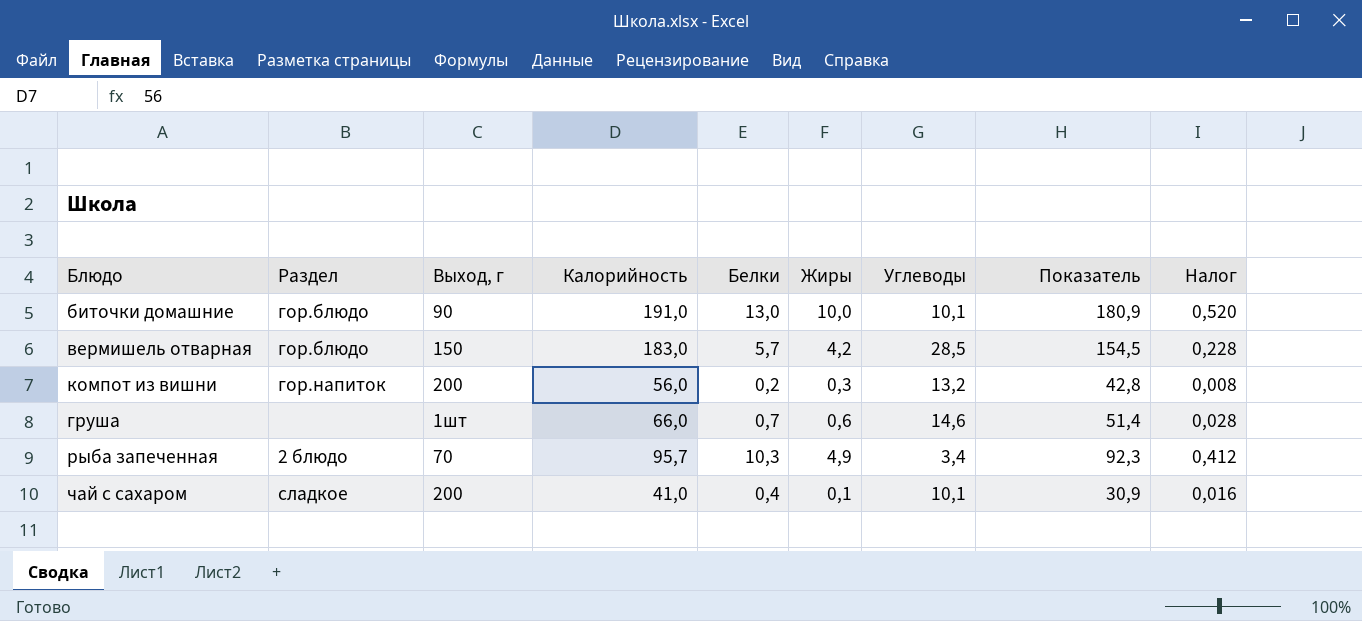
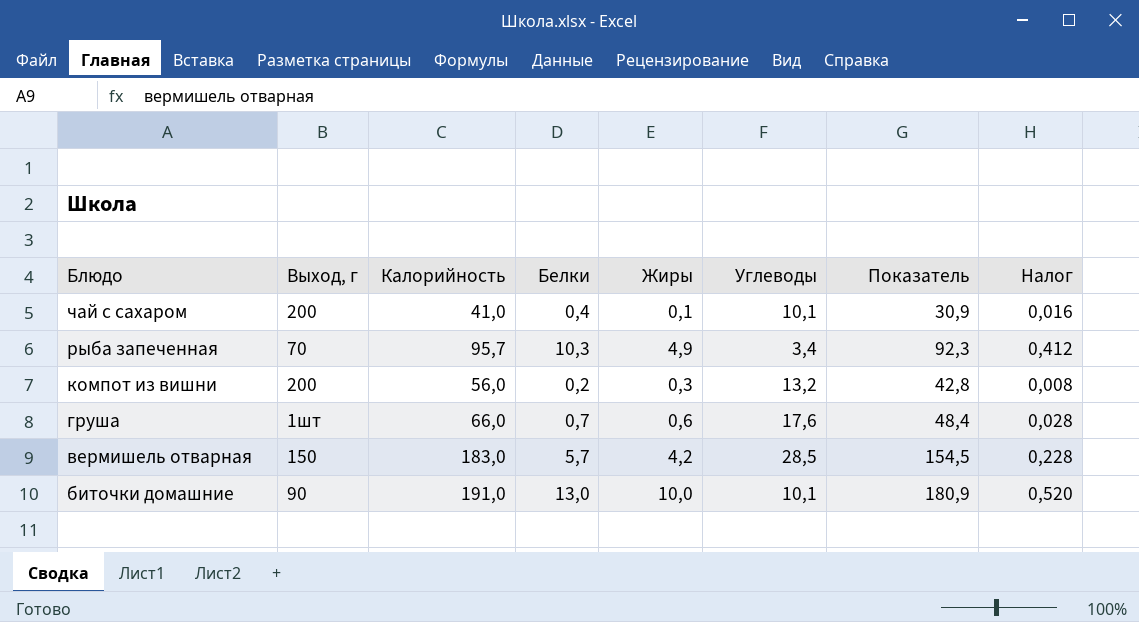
row order: none -> Блюдо descending
column Раздел | position: 2 -> none
груша | Углеводы: 14,6 -> 17,6
груша | Показатель: 51,4 -> 48,4

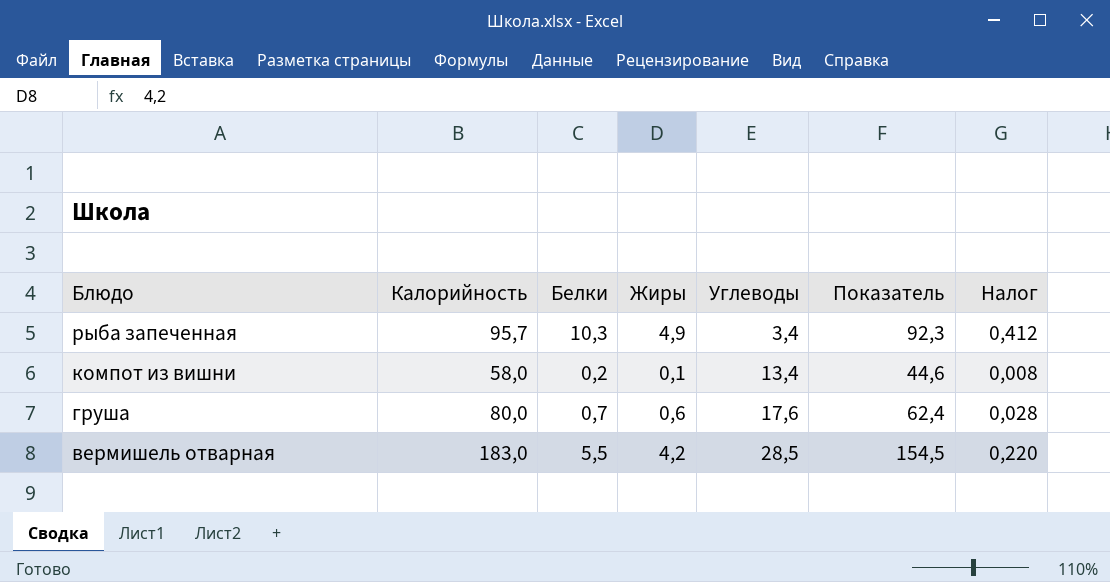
column Выход, г | position: 2 -> none
row чай с сахаром: 200 | 41,0 | 0,4 | 0,1 | 10,1 | 30,9 | 0,016 -> none
row биточки домашние: 90 | 191,0 | 13,0 | 10,0 | 10,1 | 180,9 | 0,520 -> none
компот из вишни | Калорийность: 56,0 -> 58,0
компот из вишни | Жиры: 0,3 -> 0,1
компот из вишни | Углеводы: 13,2 -> 13,4
компот из вишни | Показатель: 42,8 -> 44,6
груша | Калорийность: 66,0 -> 80,0
груша | Показатель: 48,4 -> 62,4
вермишель отварная | Белки: 5,7 -> 5,5
вермишель отварная | Налог: 0,228 -> 0,220

